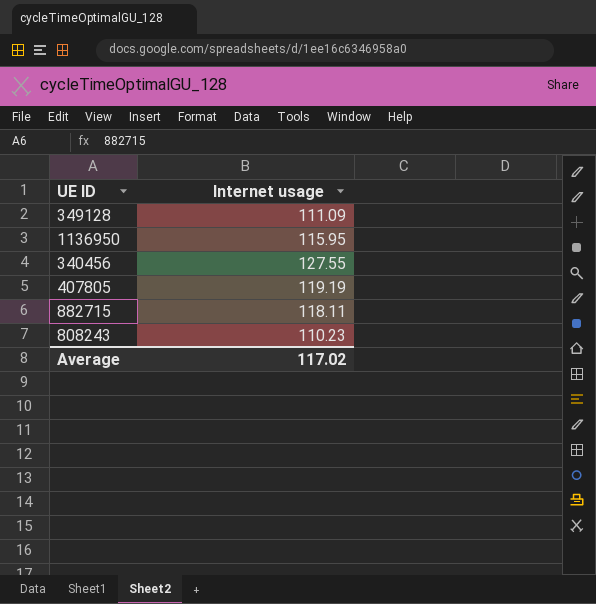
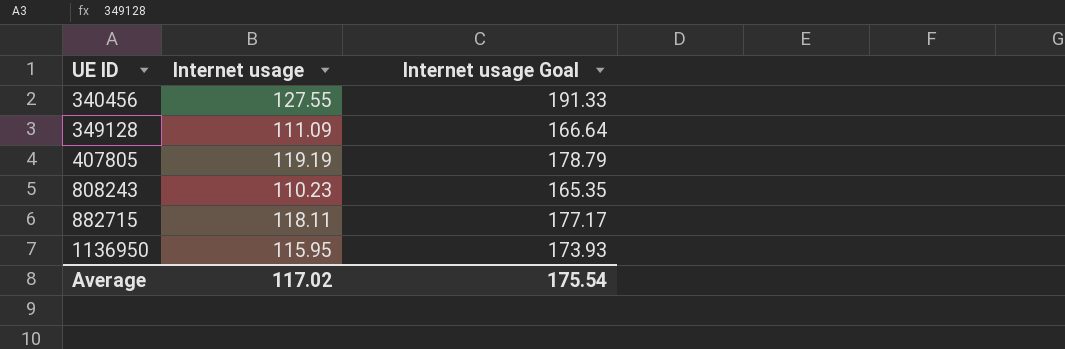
row order: none -> UE ID ascending
column Internet usage Goal | formula: none -> [Internet usage] * 1.5

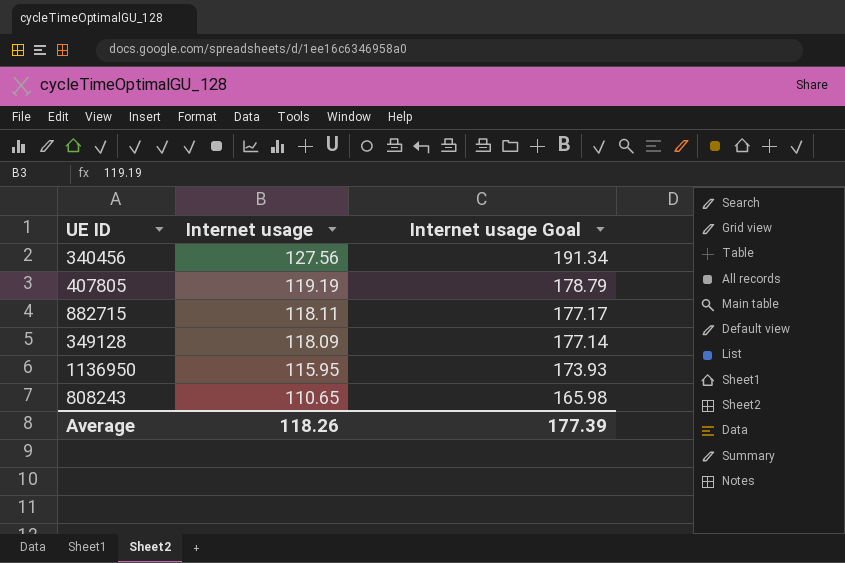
row order: UE ID ascending -> Internet usage descending
340456 | Internet usage: 127.55 -> 127.56
340456 | Internet usage Goal: 191.33 -> 191.34
349128 | Internet usage: 111.09 -> 118.09
349128 | Internet usage Goal: 166.64 -> 177.14
808243 | Internet usage: 110.23 -> 110.65
808243 | Internet usage Goal: 165.35 -> 165.98
Average | Internet usage: 117.02 -> 118.26
Average | Internet usage Goal: 175.54 -> 177.39

